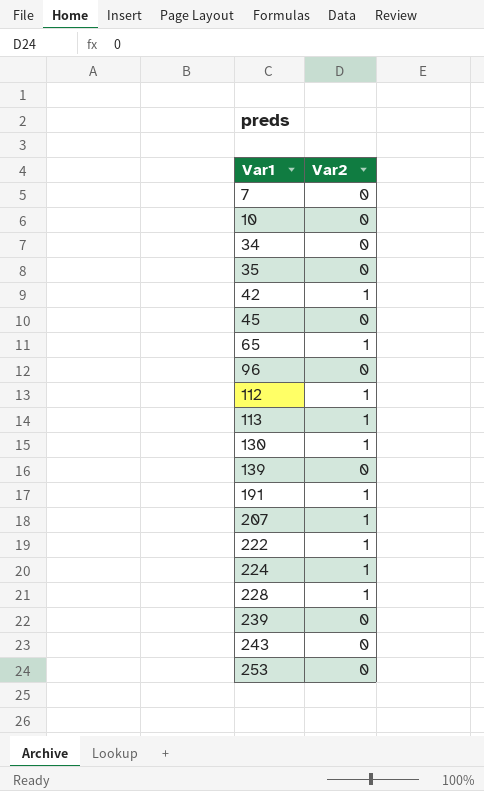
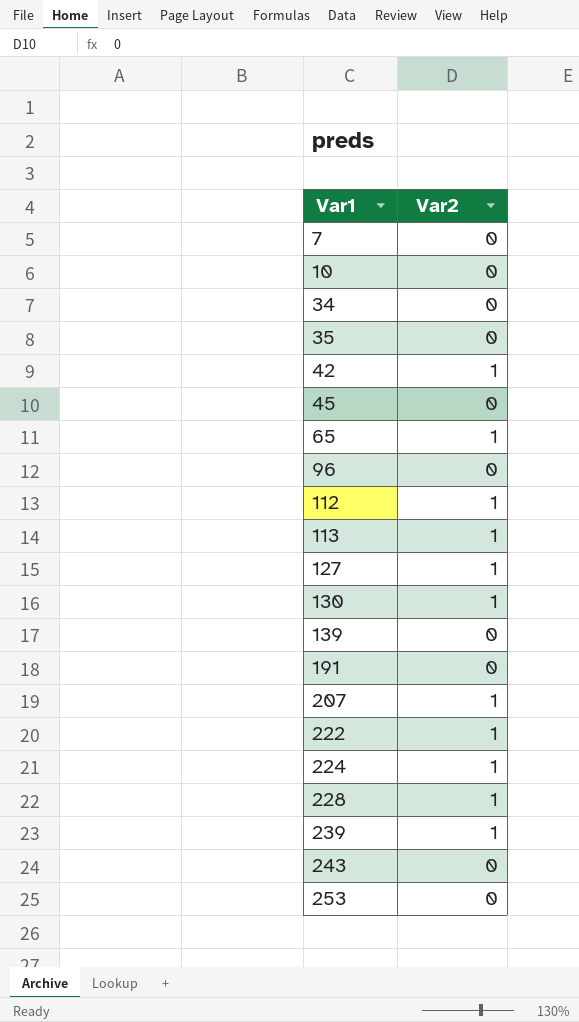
row 127: none -> 1
191 | Var2: 1 -> 0
239 | Var2: 0 -> 1

